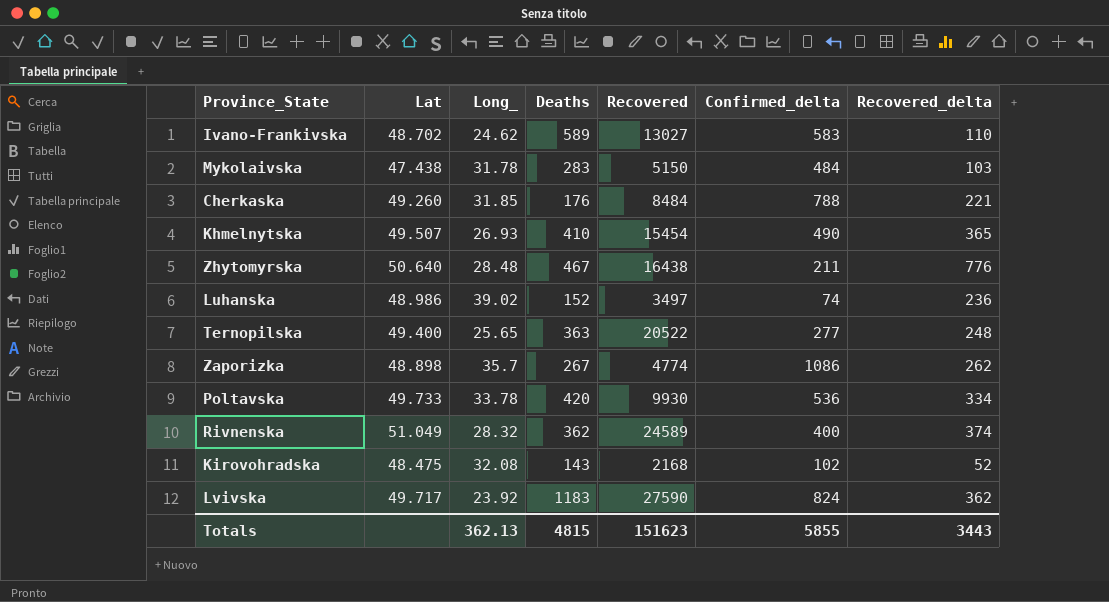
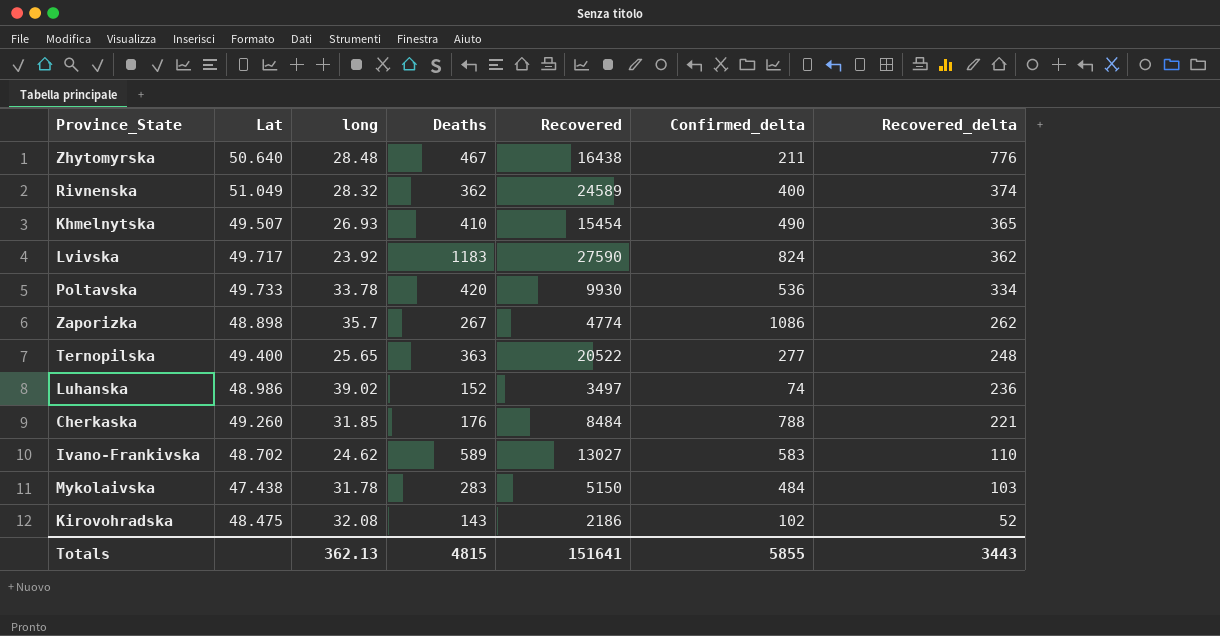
row order: none -> Recovered_delta descending
column name: Long_ -> long
Kirovohradska | Recovered: 2168 -> 2186
Totals | Recovered: 151623 -> 151641

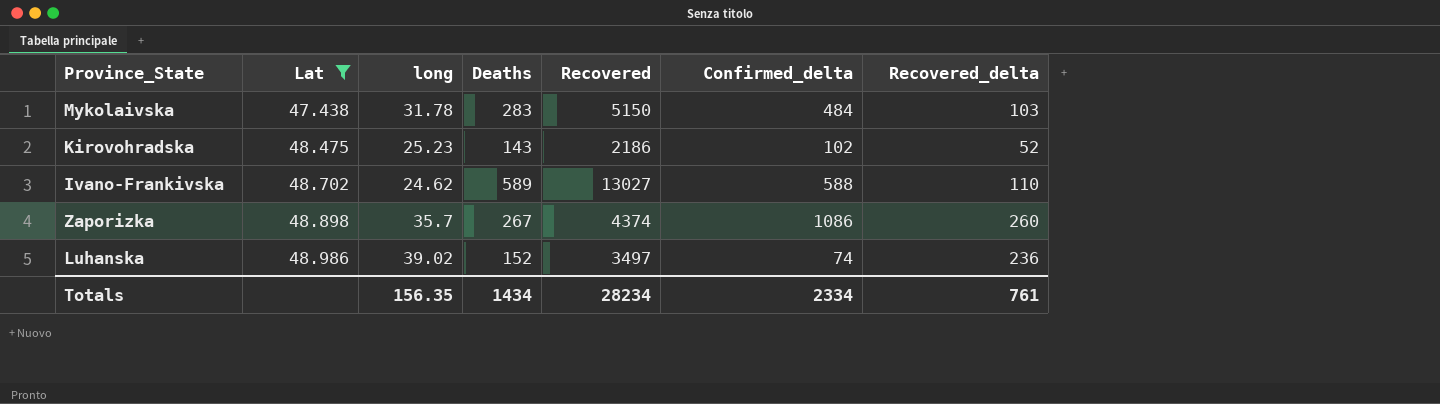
filter: none -> Lat <= 48.986
row order: Recovered_delta descending -> Lat ascending
Kirovohradska | long: 32.08 -> 25.23
Ivano-Frankivska | Confirmed_delta: 583 -> 588
Zaporizka | Recovered: 4774 -> 4374
Zaporizka | Recovered_delta: 262 -> 260
Totals | long: 362.13 -> 156.35
Totals | Deaths: 4815 -> 1434
Totals | Recovered: 151641 -> 28234
Totals | Confirmed_delta: 5855 -> 2334
Totals | Recovered_delta: 3443 -> 761

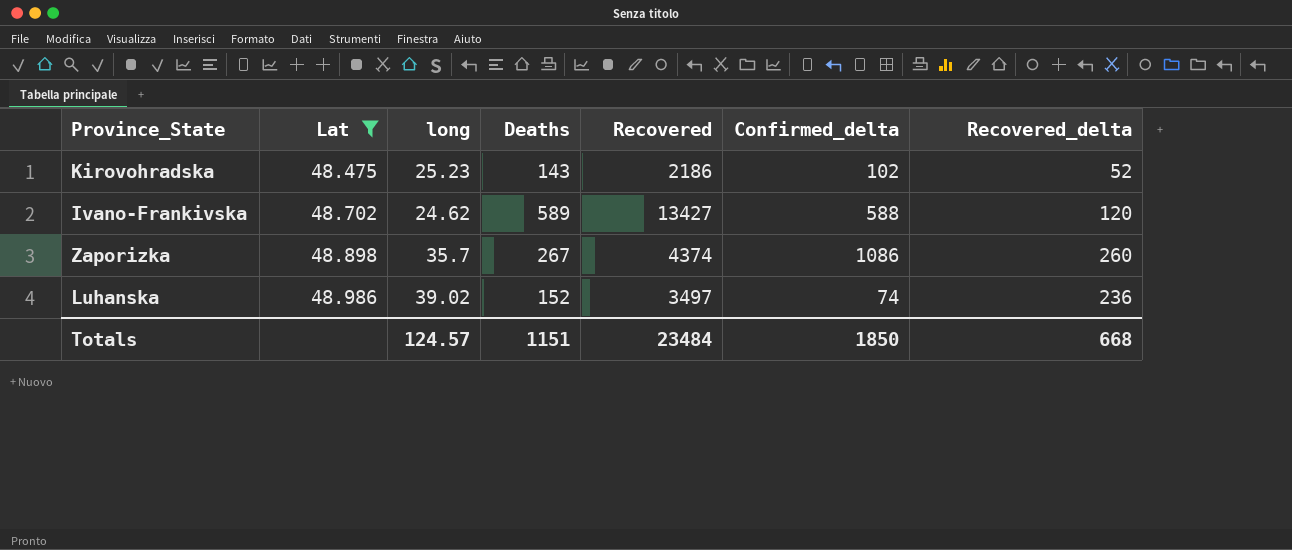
row Mykolaivska: 47.438 | 31.78 | 283 | 5150 | 484 | 103 -> none
Ivano-Frankivska | Recovered: 13027 -> 13427
Ivano-Frankivska | Recovered_delta: 110 -> 120
Totals | long: 156.35 -> 124.57
Totals | Deaths: 1434 -> 1151
Totals | Recovered: 28234 -> 23484
Totals | Confirmed_delta: 2334 -> 1850
Totals | Recovered_delta: 761 -> 668

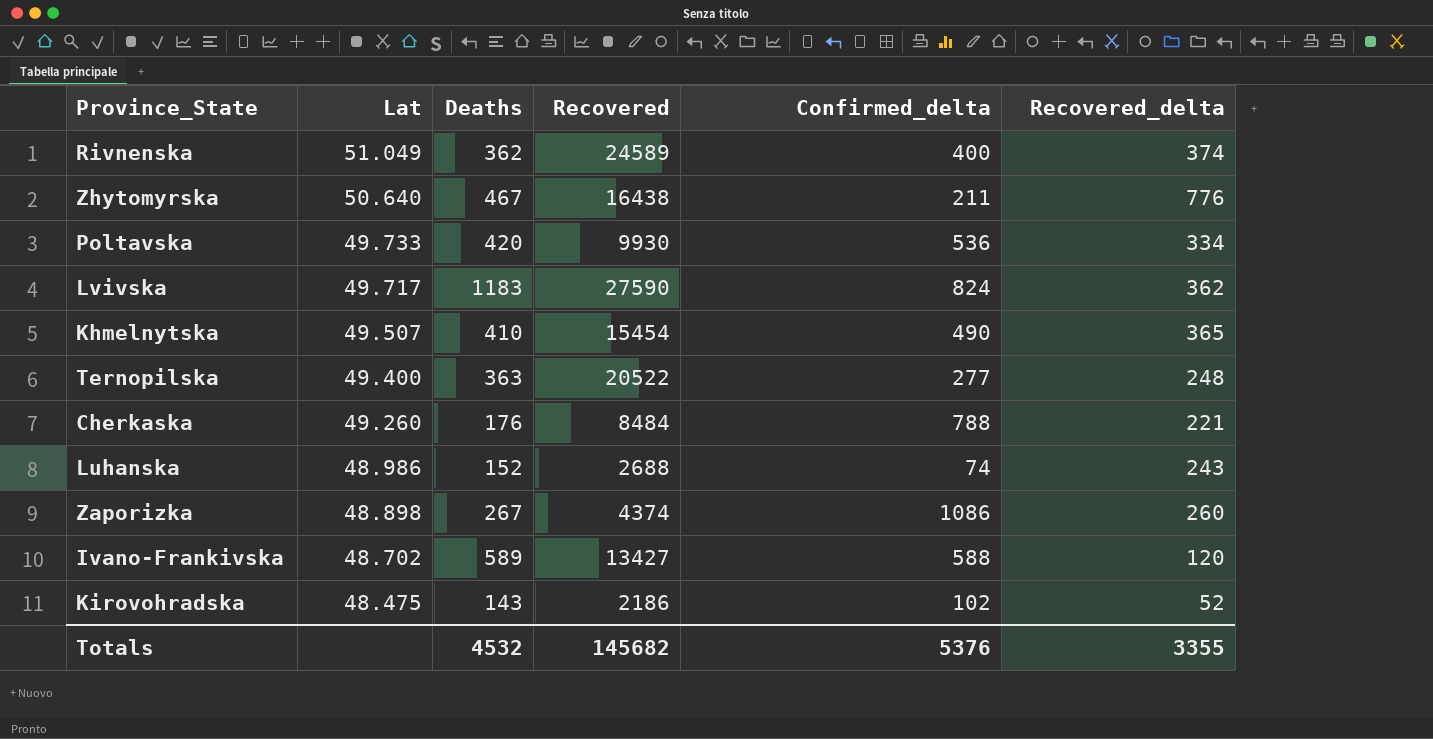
filter: Lat <= 48.986 -> none
row order: Lat ascending -> Lat descending
column long | position: 3 -> none
Luhanska | Recovered: 3497 -> 2688
Luhanska | Recovered_delta: 236 -> 243
Totals | Deaths: 1151 -> 4532
Totals | Recovered: 23484 -> 145682
Totals | Confirmed_delta: 1850 -> 5376
Totals | Recovered_delta: 668 -> 3355

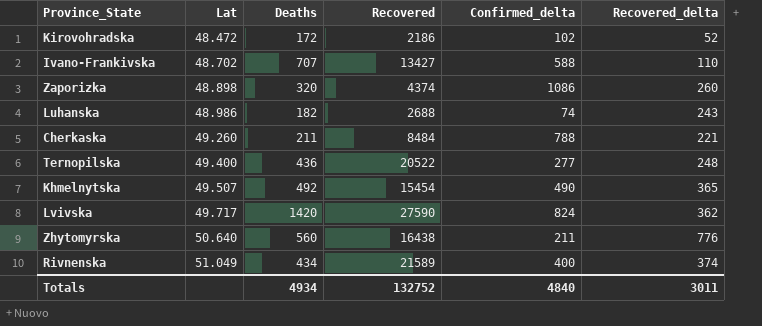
row order: Lat descending -> Lat ascending
row Poltavska: 49.733 | 420 | 9930 | 536 | 334 -> none
Kirovohradska | Lat: 48.475 -> 48.472
Kirovohradska | Deaths: 143 -> 172
Ivano-Frankivska | Deaths: 589 -> 707
Ivano-Frankivska | Recovered_delta: 120 -> 110
Zaporizka | Deaths: 267 -> 320
Luhanska | Deaths: 152 -> 182
Cherkaska | Deaths: 176 -> 211
Ternopilska | Deaths: 363 -> 436
Khmelnytska | Deaths: 410 -> 492
Lvivska | Deaths: 1183 -> 1420
Zhytomyrskа | Deaths: 467 -> 560
Rivnenska | Deaths: 362 -> 434
Rivnenska | Recovered: 24589 -> 21589
Totals | Deaths: 4532 -> 4934
Totals | Recovered: 145682 -> 132752
Totals | Confirmed_delta: 5376 -> 4840
Totals | Recovered_delta: 3355 -> 3011

